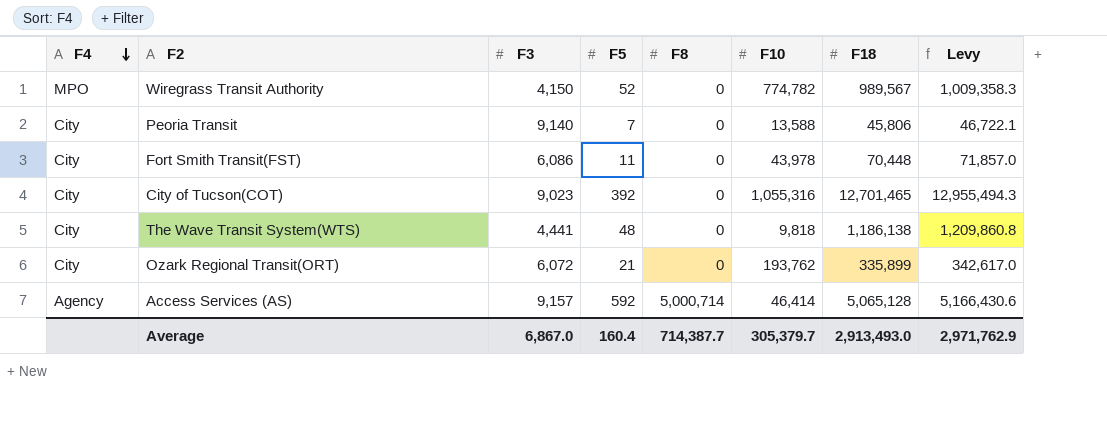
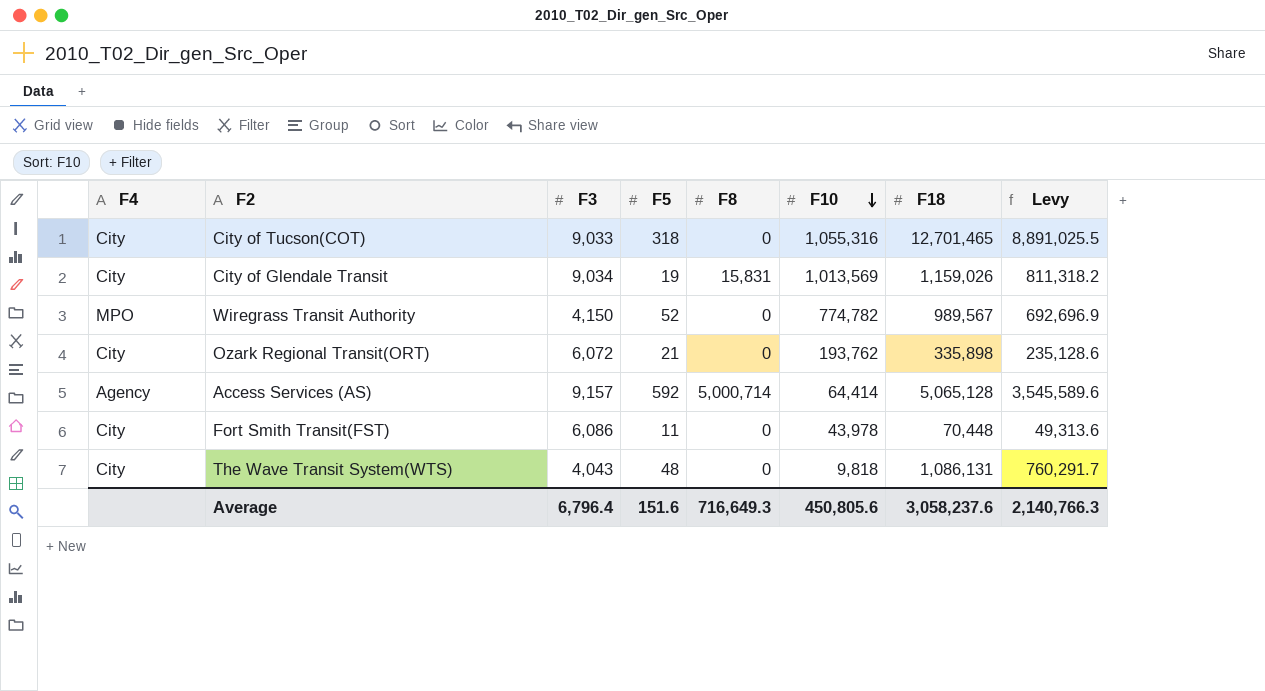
row order: F4 descending -> F10 descending
column Levy | formula: [F18] * 1.02 -> [F18] * 0.7
row Peoria Transit: City | 9,140 | 7 | 0 | 13,588 | 45,806 | 46,722.1 -> none
City of Tucson(COT) | F3: 9,023 -> 9,033
City of Tucson(COT) | F5: 392 -> 318
row City of Glendale Transit: none -> City | 9,034 | 19 | 15,831 | 1,013,569 | 1,159,026 | 811,318.2
Ozark Regional Transit(ORT) | F18: 335,899 -> 335,898
Access Services (AS) | F10: 46,414 -> 64,414
The Wave Transit System(WTS) | F3: 4,441 -> 4,043
The Wave Transit System(WTS) | F18: 1,186,138 -> 1,086,131
Average | F3: 6,867.0 -> 6,796.4
Average | F5: 160.4 -> 151.6
Average | F8: 714,387.7 -> 716,649.3
Average | F10: 305,379.7 -> 450,805.6
Average | F18: 2,913,493.0 -> 3,058,237.6
Average | Levy: 2,971,762.9 -> 2,140,766.3

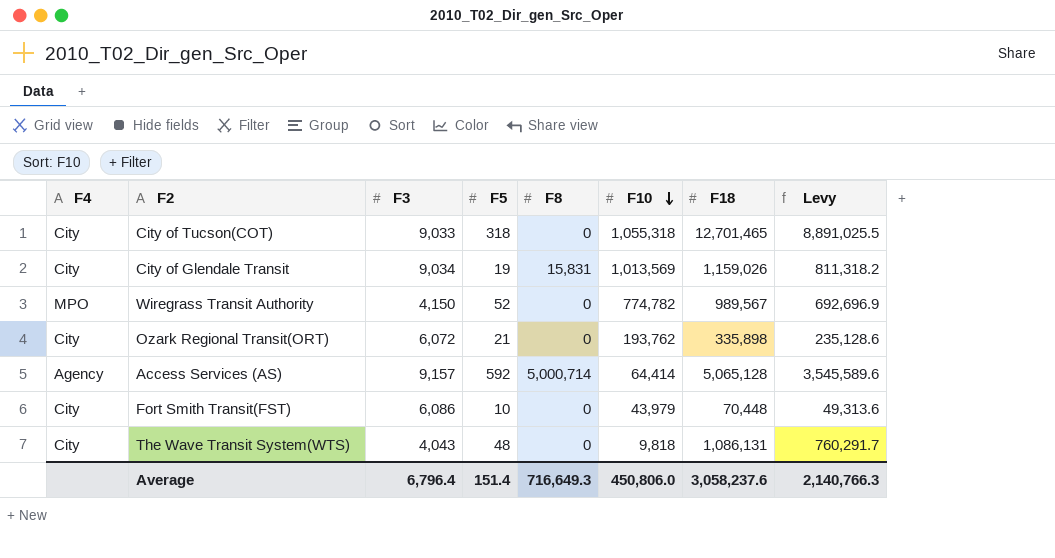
City of Tucson(COT) | F10: 1,055,316 -> 1,055,318
Fort Smith Transit(FST) | F5: 11 -> 10
Fort Smith Transit(FST) | F10: 43,978 -> 43,979
Average | F5: 151.6 -> 151.4
Average | F10: 450,805.6 -> 450,806.0

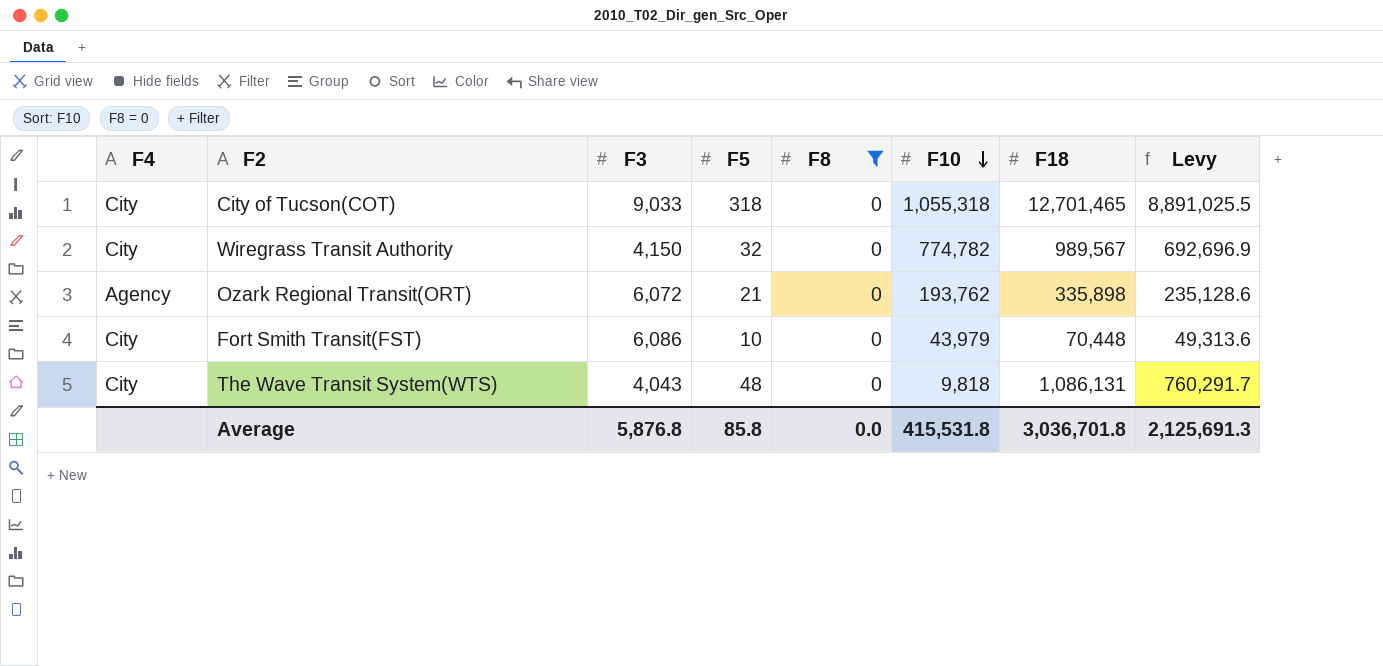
filter: none -> F8 = 0
Wiregrass Transit Authority | F4: MPO -> City
Wiregrass Transit Authority | F5: 52 -> 32
Ozark Regional Transit(ORT) | F4: City -> Agency
Average | F3: 6,796.4 -> 5,876.8
Average | F5: 151.4 -> 85.8
Average | F8: 716,649.3 -> 0.0
Average | F10: 450,806.0 -> 415,531.8
Average | F18: 3,058,237.6 -> 3,036,701.8
Average | Levy: 2,140,766.3 -> 2,125,691.3

